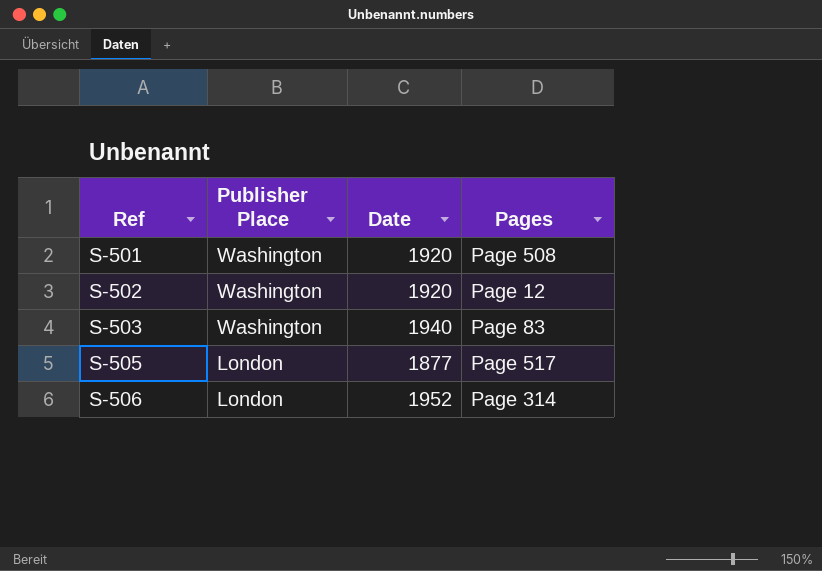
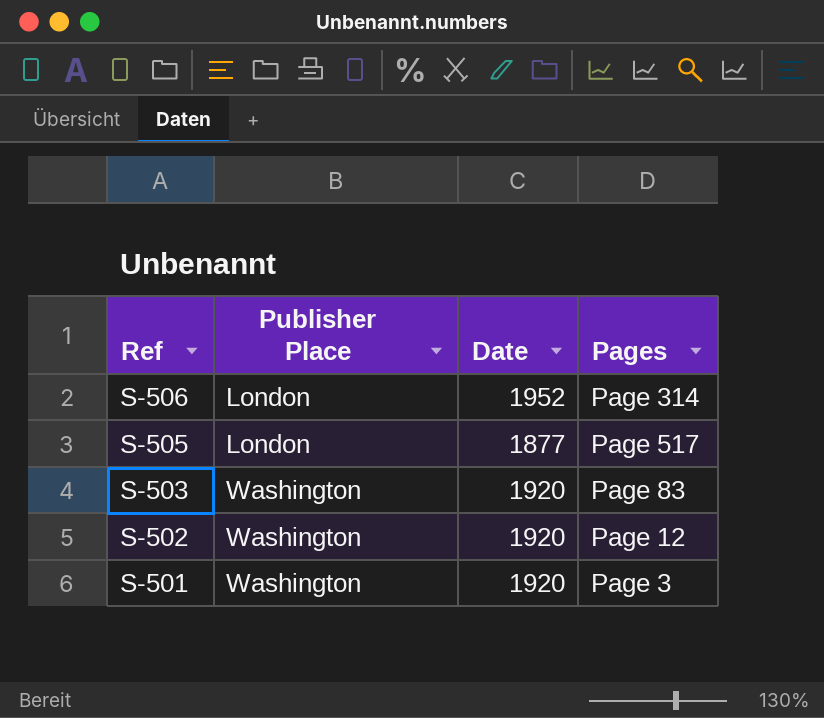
row order: Ref ascending -> Ref descending
S-503 | Date: 1940 -> 1920
S-501 | Pages: Page 508 -> Page 3

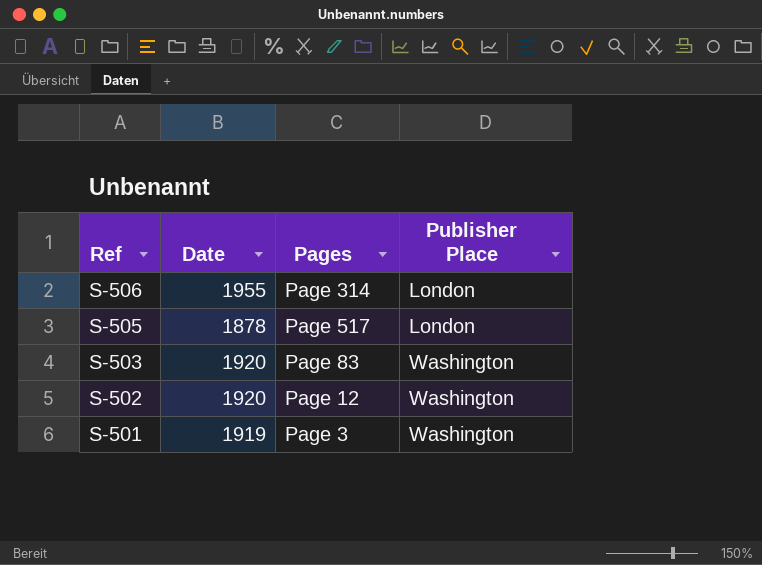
column Publisher Place | position: 2 -> 4
S-506 | Date: 1952 -> 1955
S-505 | Date: 1877 -> 1878
S-501 | Date: 1920 -> 1919

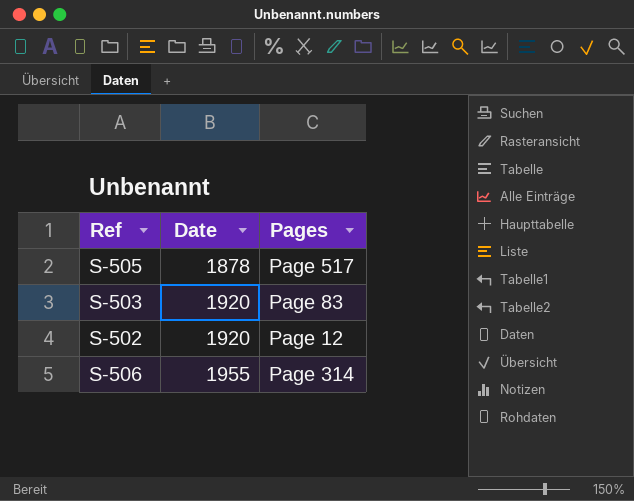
row order: Ref descending -> Date ascending
column Publisher Place | position: 4 -> none
row S-501: 1919 | Page 3 | Washington -> none

